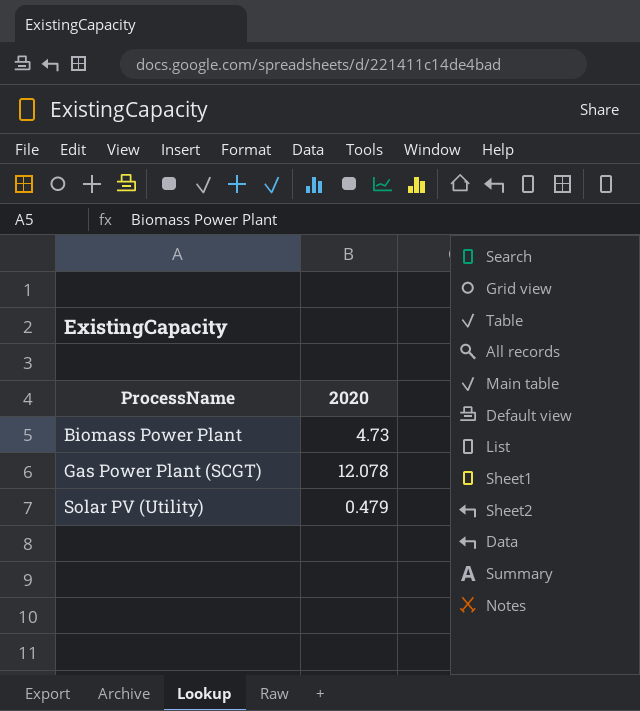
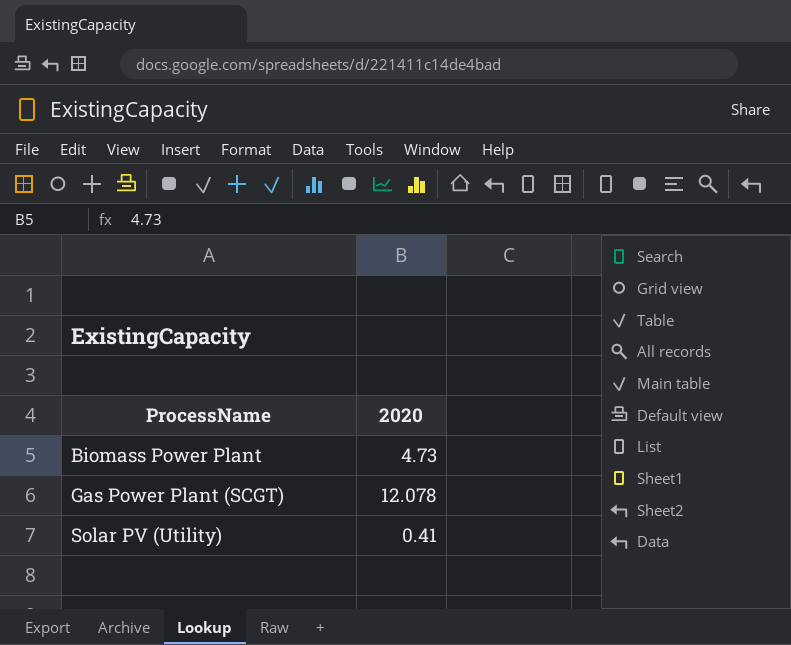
Solar PV (Utility) | 2020: 0.479 -> 0.41

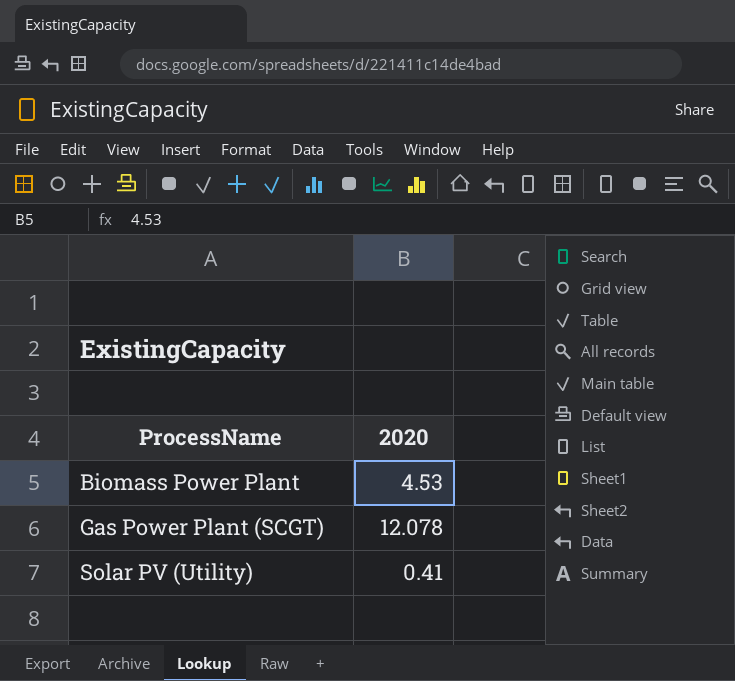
Biomass Power Plant | 2020: 4.73 -> 4.53

